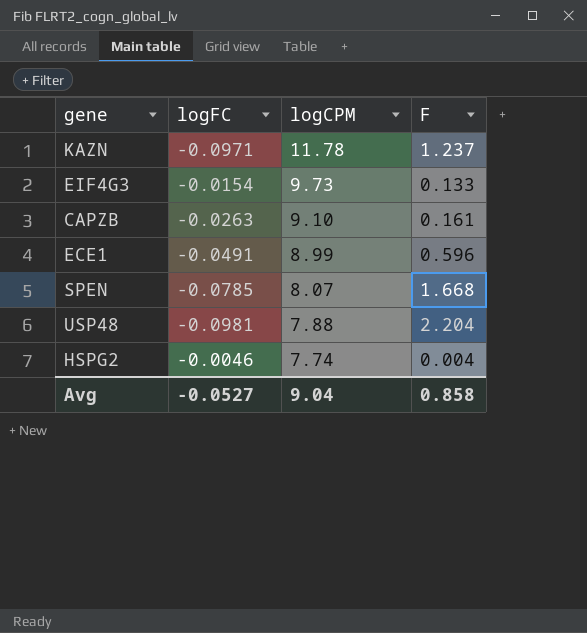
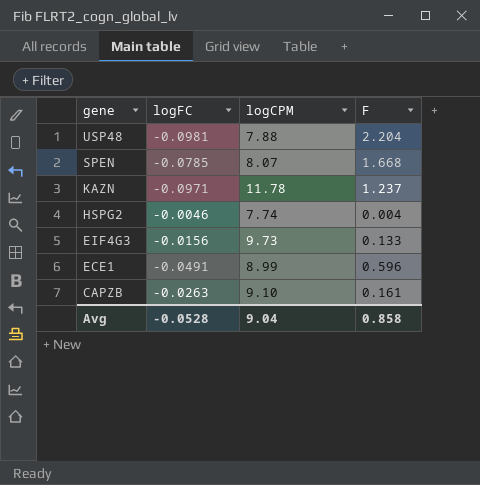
row order: logCPM descending -> gene descending
EIF4G3 | logFC: -0.0154 -> -0.0156
Avg | logFC: -0.0527 -> -0.0528

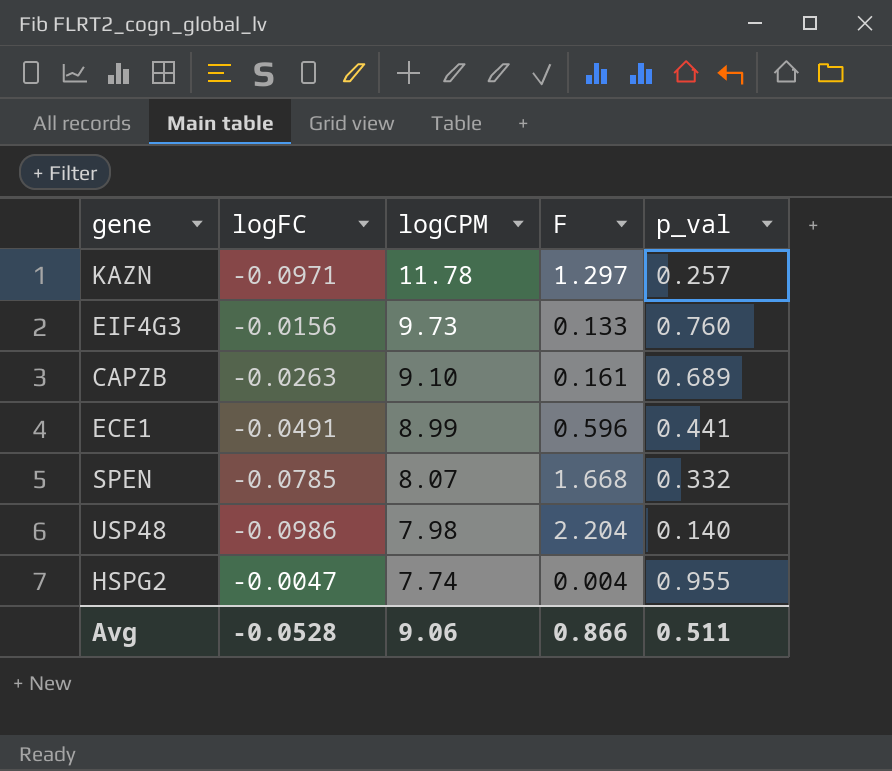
row order: gene descending -> logCPM descending
column p_val | position: none -> 5
KAZN | F: 1.237 -> 1.297
USP48 | logFC: -0.0981 -> -0.0986
USP48 | logCPM: 7.88 -> 7.98
HSPG2 | logFC: -0.0046 -> -0.0047
Avg | logCPM: 9.04 -> 9.06
Avg | F: 0.858 -> 0.866

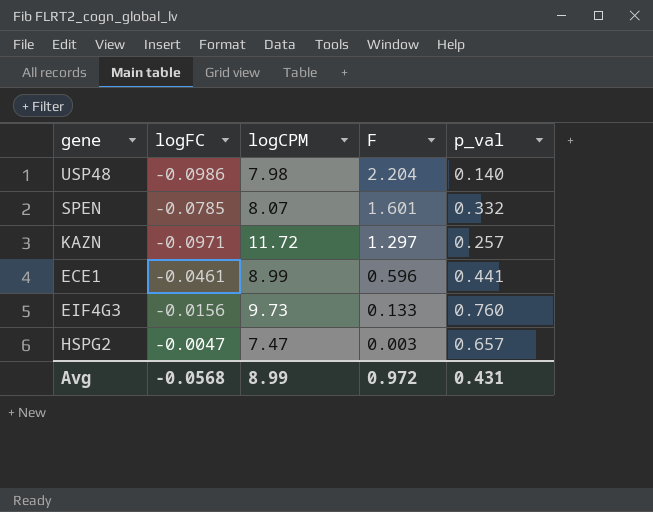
row order: logCPM descending -> F descending
row CAPZB: -0.0263 | 9.10 | 0.161 | 0.689 -> none
SPEN | F: 1.668 -> 1.601
KAZN | logCPM: 11.78 -> 11.72
ECE1 | logFC: -0.0491 -> -0.0461
HSPG2 | logCPM: 7.74 -> 7.47
HSPG2 | F: 0.004 -> 0.003
HSPG2 | p_val: 0.955 -> 0.657
Avg | logFC: -0.0528 -> -0.0568
Avg | logCPM: 9.06 -> 8.99
Avg | F: 0.866 -> 0.972
Avg | p_val: 0.511 -> 0.431

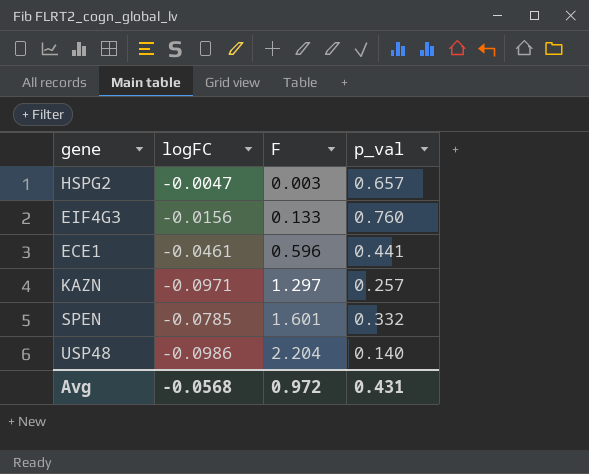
row order: F descending -> F ascending
column logCPM | position: 3 -> none

